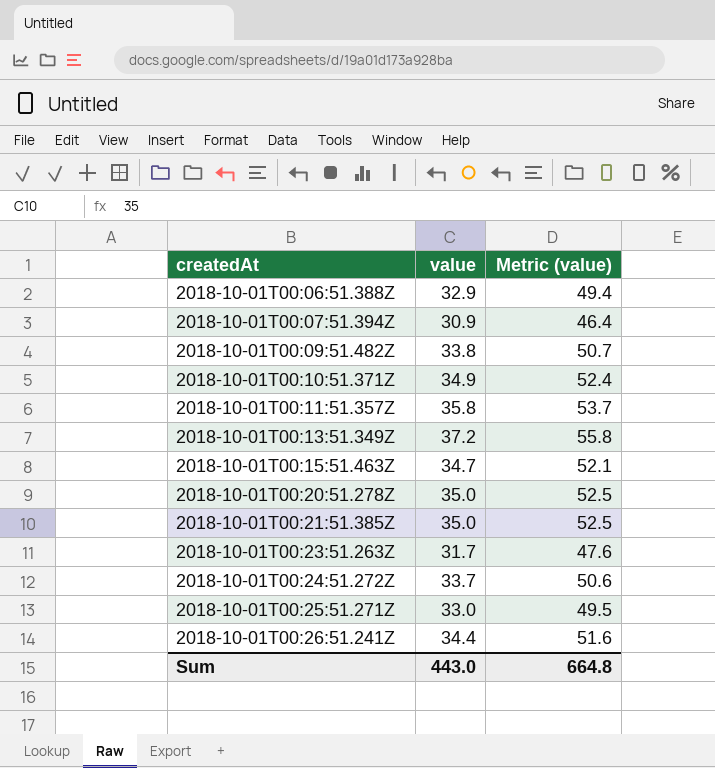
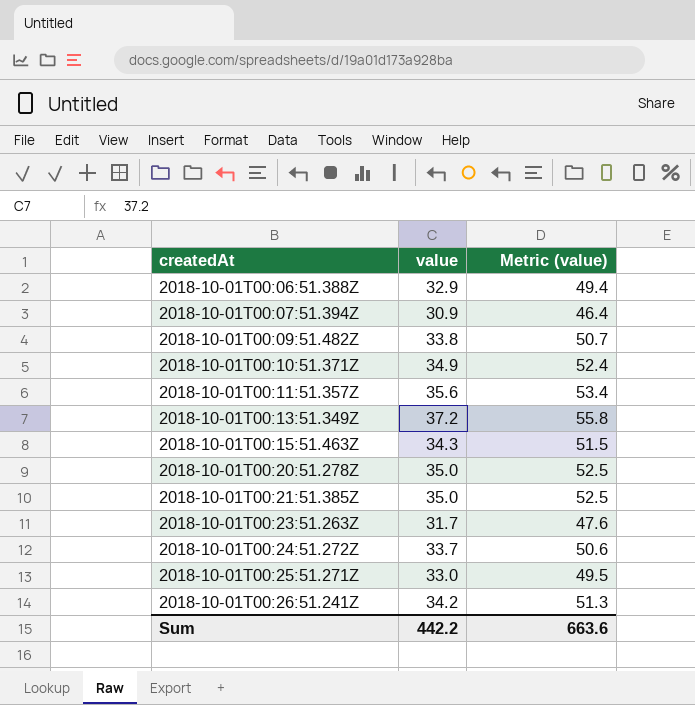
2018-10-01T00:11:51.357Z | value: 35.8 -> 35.6
2018-10-01T00:11:51.357Z | Metric (value): 53.7 -> 53.4
2018-10-01T00:15:51.463Z | value: 34.7 -> 34.3
2018-10-01T00:15:51.463Z | Metric (value): 52.1 -> 51.5
2018-10-01T00:26:51.241Z | value: 34.4 -> 34.2
2018-10-01T00:26:51.241Z | Metric (value): 51.6 -> 51.3
Sum | value: 443.0 -> 442.2
Sum | Metric (value): 664.8 -> 663.6

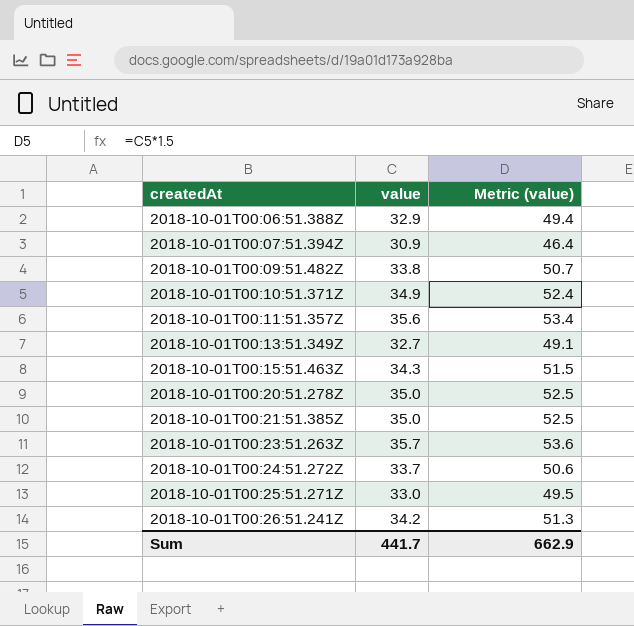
2018-10-01T00:13:51.349Z | value: 37.2 -> 32.7
2018-10-01T00:13:51.349Z | Metric (value): 55.8 -> 49.1
2018-10-01T00:23:51.263Z | value: 31.7 -> 35.7
2018-10-01T00:23:51.263Z | Metric (value): 47.6 -> 53.6
Sum | value: 442.2 -> 441.7
Sum | Metric (value): 663.6 -> 662.9

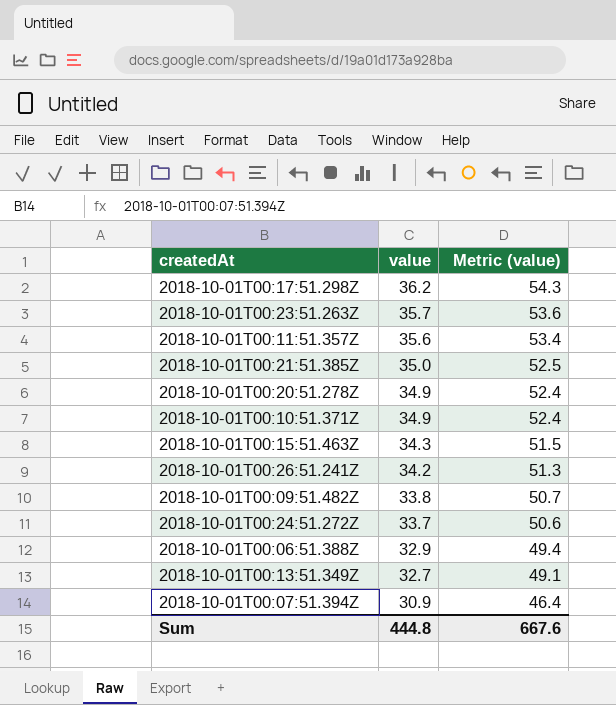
row order: createdAt ascending -> value descending
row 2018-10-01T00:25:51.271Z: 33.0 | 49.5 -> none
row 2018-10-01T00:17:51.298Z: none -> 36.2 | 54.3
2018-10-01T00:20:51.278Z | value: 35.0 -> 34.9
2018-10-01T00:20:51.278Z | Metric (value): 52.5 -> 52.4
Sum | value: 441.7 -> 444.8
Sum | Metric (value): 662.9 -> 667.6

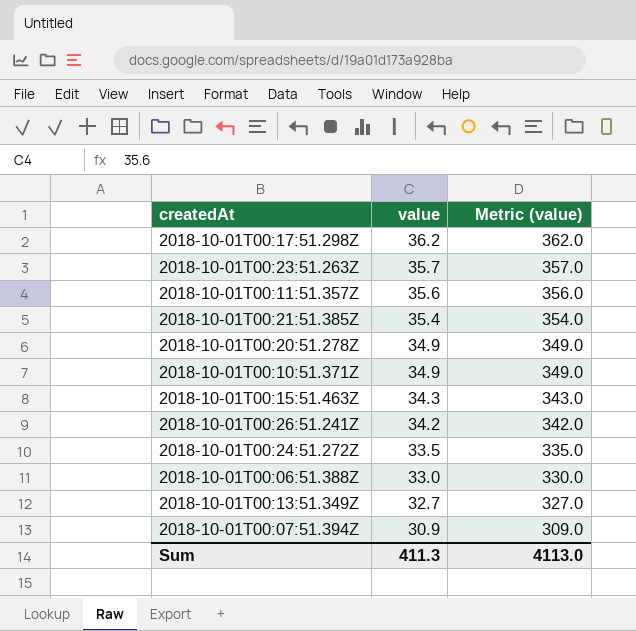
column Metric (value) | formula: [value] * 1.5 -> [value] * 10
row 2018-10-01T00:09:51.482Z: 33.8 | 50.7 -> none
2018-10-01T00:21:51.385Z | value: 35.0 -> 35.4
2018-10-01T00:24:51.272Z | value: 33.7 -> 33.5
2018-10-01T00:06:51.388Z | value: 32.9 -> 33.0
Sum | value: 444.8 -> 411.3
Sum | Metric (value): 667.6 -> 4113.0

